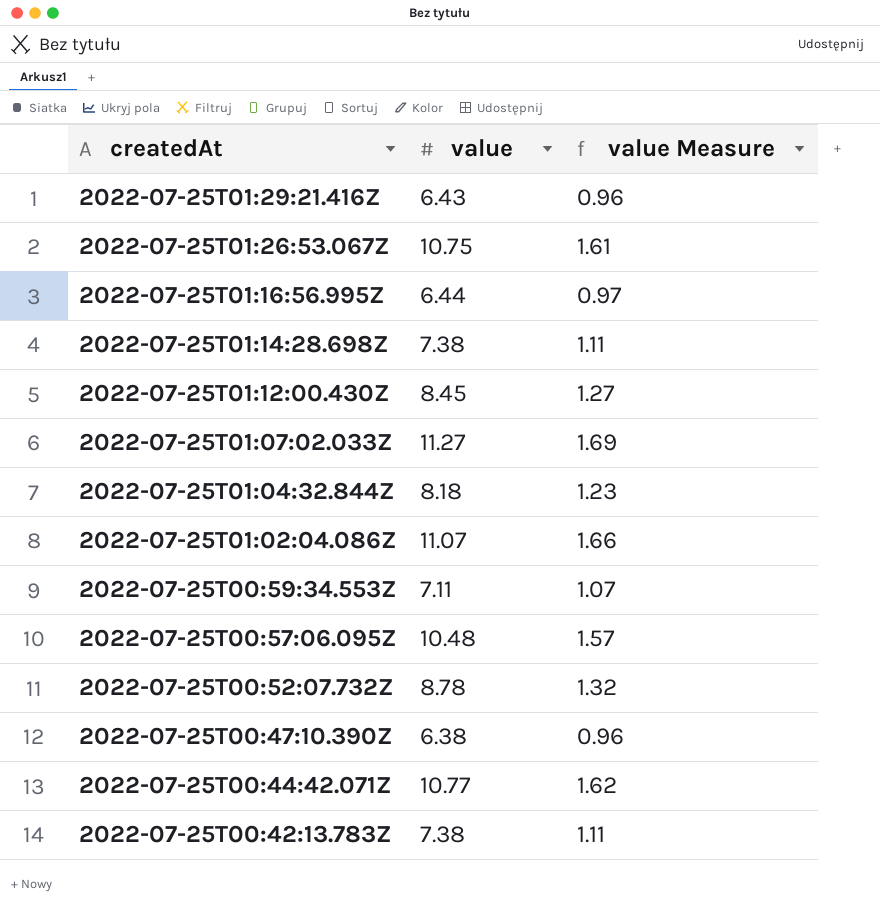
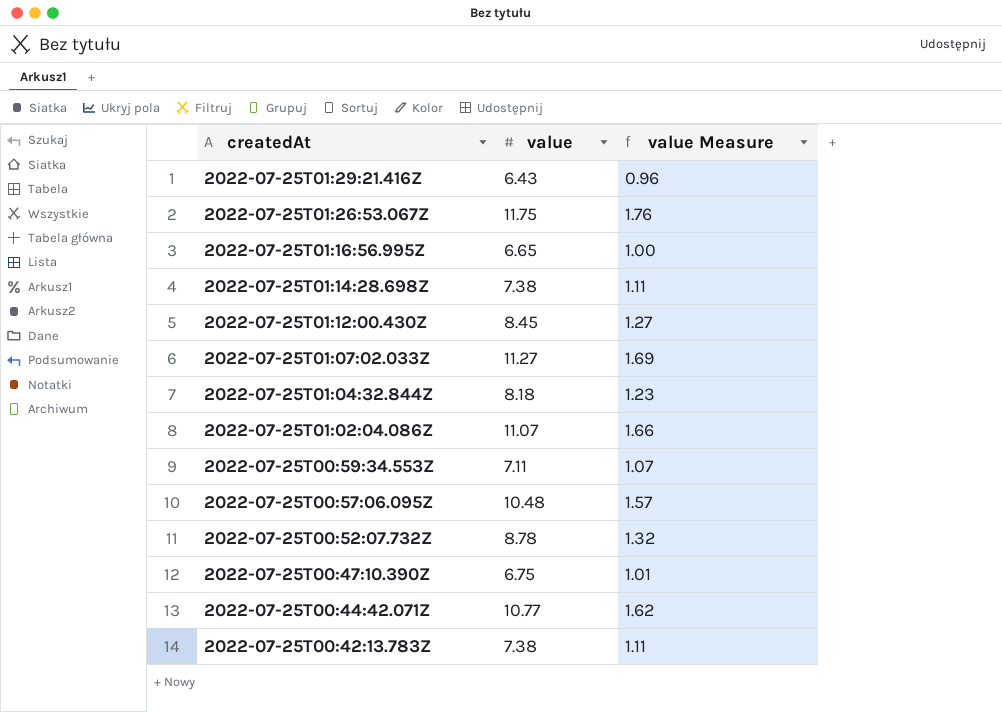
2022-07-25T01:26:53.067Z | value: 10.75 -> 11.75
2022-07-25T01:26:53.067Z | value Measure: 1.61 -> 1.76
2022-07-25T01:16:56.995Z | value: 6.44 -> 6.65
2022-07-25T01:16:56.995Z | value Measure: 0.97 -> 1.00
2022-07-25T00:47:10.390Z | value: 6.38 -> 6.75
2022-07-25T00:47:10.390Z | value Measure: 0.96 -> 1.01

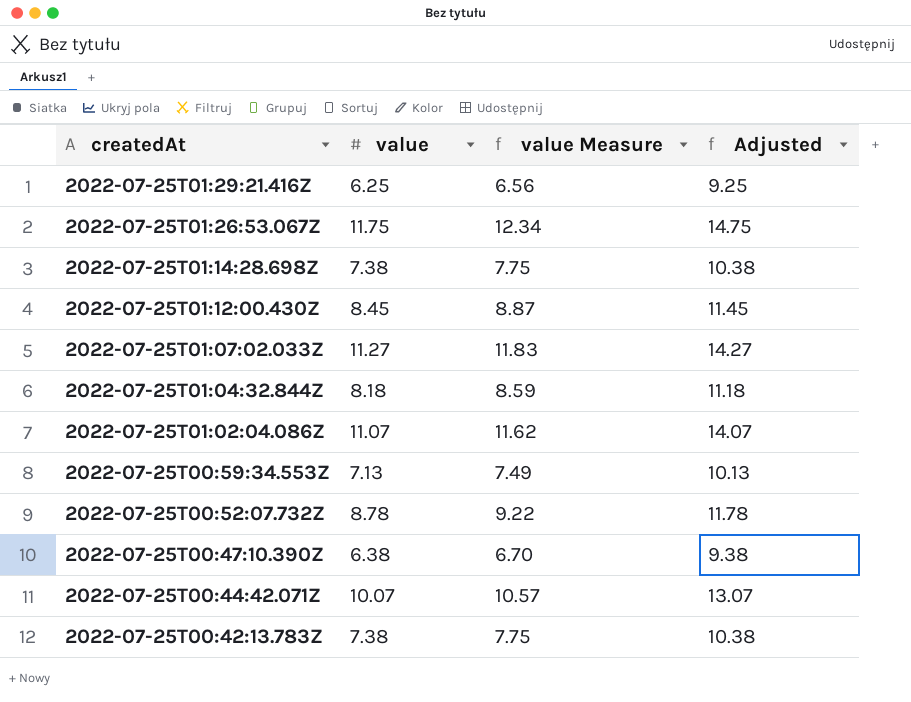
column value Measure | formula: [value] * 0.15 -> [value] * 1.05
column Adjusted | formula: none -> [value] + 3
row 2022-07-25T01:16:56.995Z: 6.65 | 1.00 -> none
row 2022-07-25T00:57:06.095Z: 10.48 | 1.57 -> none
2022-07-25T01:29:21.416Z | value: 6.43 -> 6.25
2022-07-25T00:59:34.553Z | value: 7.11 -> 7.13
2022-07-25T00:47:10.390Z | value: 6.75 -> 6.38
2022-07-25T00:44:42.071Z | value: 10.77 -> 10.07

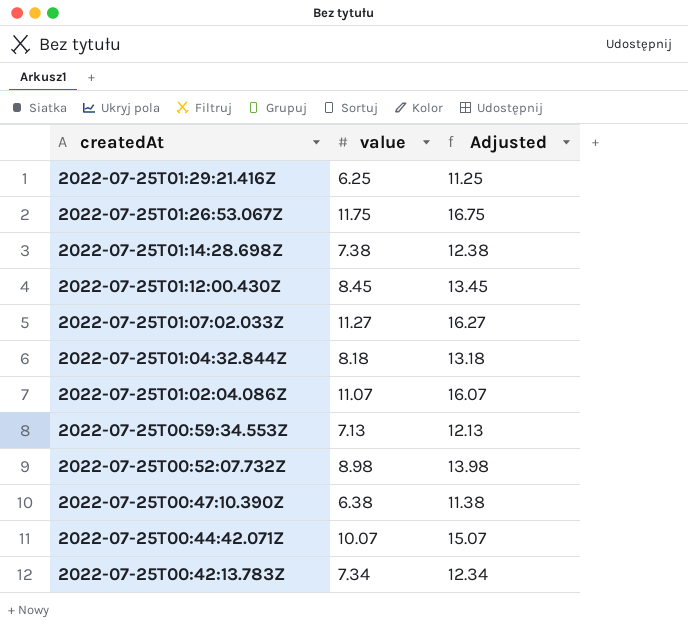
column value Measure | formula: [value] * 1.05 -> none
column Adjusted | formula: [value] + 3 -> [value] + 5
2022-07-25T00:52:07.732Z | value: 8.78 -> 8.98
2022-07-25T00:42:13.783Z | value: 7.38 -> 7.34

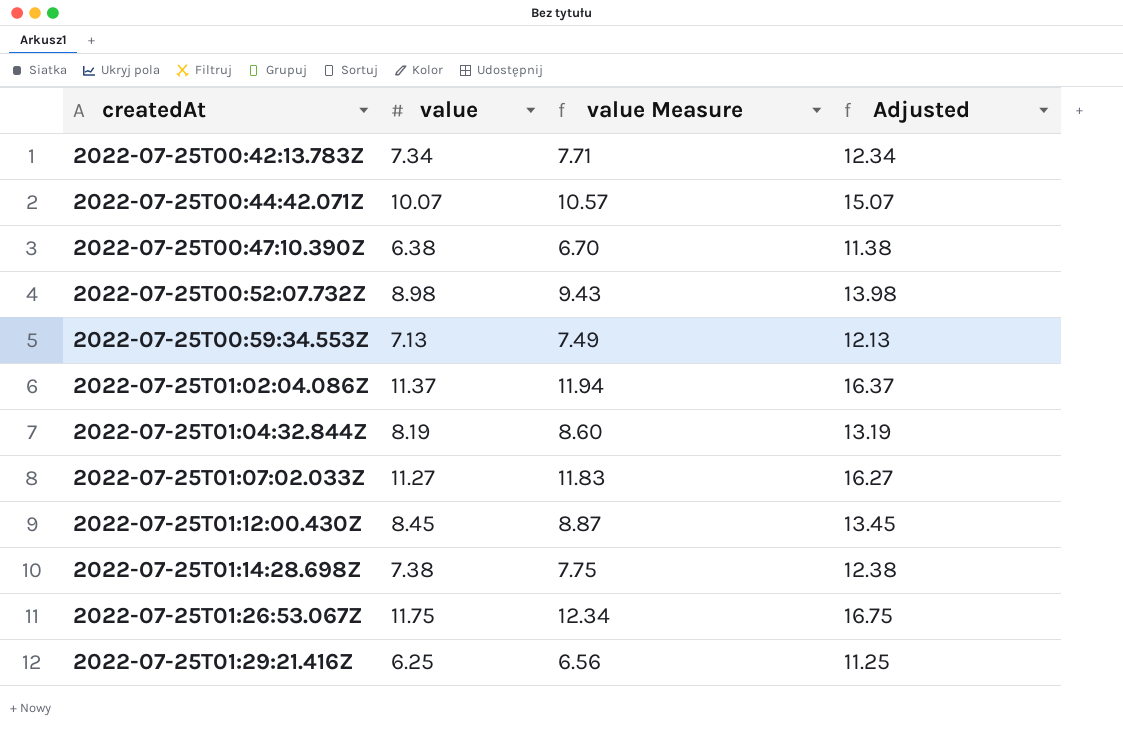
row order: createdAt descending -> createdAt ascending
column value Measure | formula: none -> [value] * 1.05
2022-07-25T01:02:04.086Z | value: 11.07 -> 11.37
2022-07-25T01:02:04.086Z | Adjusted: 16.07 -> 16.37
2022-07-25T01:04:32.844Z | value: 8.18 -> 8.19
2022-07-25T01:04:32.844Z | Adjusted: 13.18 -> 13.19

